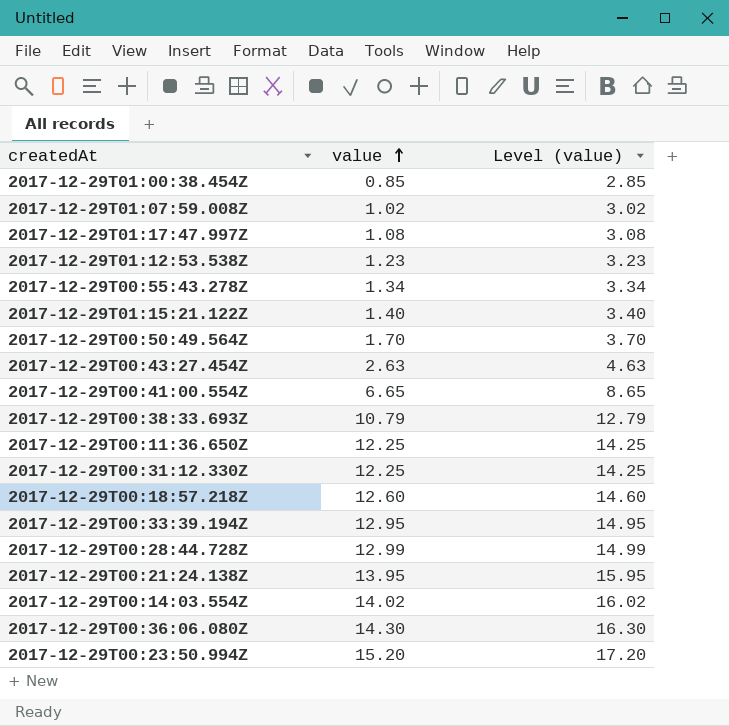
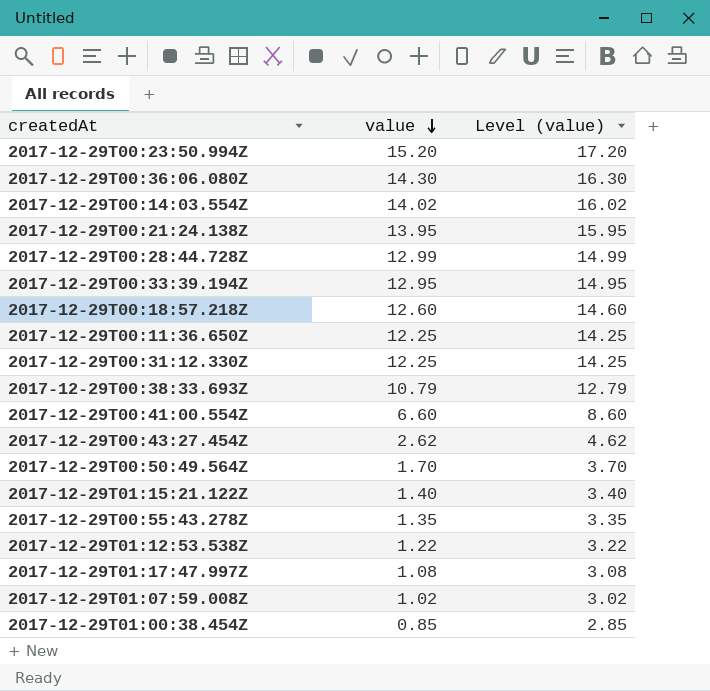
row order: value ascending -> value descending
2017-12-29T00:41:00.554Z | value: 6.65 -> 6.60
2017-12-29T00:41:00.554Z | Level (value): 8.65 -> 8.60
2017-12-29T00:43:27.454Z | value: 2.63 -> 2.62
2017-12-29T00:43:27.454Z | Level (value): 4.63 -> 4.62
2017-12-29T00:55:43.278Z | value: 1.34 -> 1.35
2017-12-29T00:55:43.278Z | Level (value): 3.34 -> 3.35
2017-12-29T01:12:53.538Z | value: 1.23 -> 1.22
2017-12-29T01:12:53.538Z | Level (value): 3.23 -> 3.22

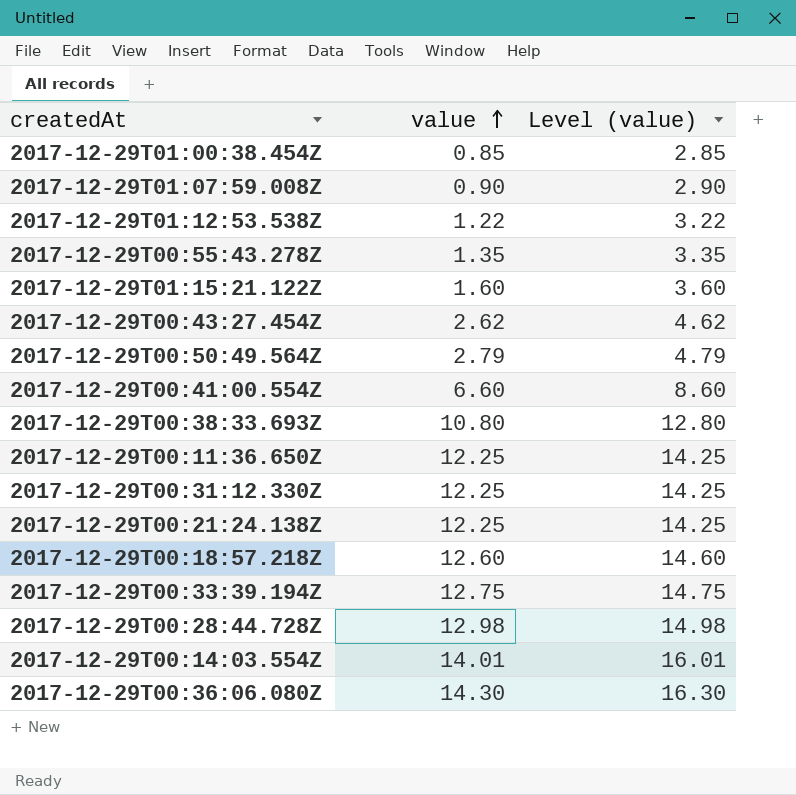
row order: value descending -> value ascending
row 2017-12-29T00:23:50.994Z: 15.20 | 17.20 -> none
row 2017-12-29T01:17:47.997Z: 1.08 | 3.08 -> none
2017-12-29T01:07:59.008Z | value: 1.02 -> 0.90
2017-12-29T01:07:59.008Z | Level (value): 3.02 -> 2.90
2017-12-29T01:15:21.122Z | value: 1.40 -> 1.60
2017-12-29T01:15:21.122Z | Level (value): 3.40 -> 3.60
2017-12-29T00:50:49.564Z | value: 1.70 -> 2.79
2017-12-29T00:50:49.564Z | Level (value): 3.70 -> 4.79
2017-12-29T00:38:33.693Z | value: 10.79 -> 10.80
2017-12-29T00:38:33.693Z | Level (value): 12.79 -> 12.80
2017-12-29T00:21:24.138Z | value: 13.95 -> 12.25
2017-12-29T00:21:24.138Z | Level (value): 15.95 -> 14.25
2017-12-29T00:33:39.194Z | value: 12.95 -> 12.75
2017-12-29T00:33:39.194Z | Level (value): 14.95 -> 14.75
2017-12-29T00:28:44.728Z | value: 12.99 -> 12.98
2017-12-29T00:28:44.728Z | Level (value): 14.99 -> 14.98
2017-12-29T00:14:03.554Z | value: 14.02 -> 14.01
2017-12-29T00:14:03.554Z | Level (value): 16.02 -> 16.01

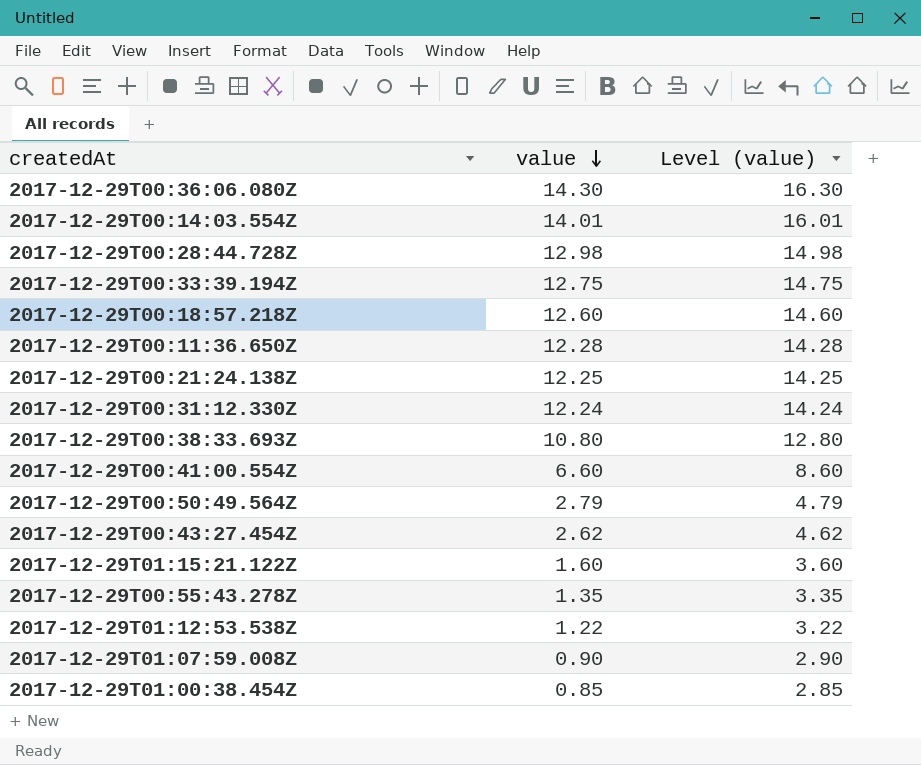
row order: value ascending -> value descending
2017-12-29T00:11:36.650Z | value: 12.25 -> 12.28
2017-12-29T00:11:36.650Z | Level (value): 14.25 -> 14.28
2017-12-29T00:31:12.330Z | value: 12.25 -> 12.24
2017-12-29T00:31:12.330Z | Level (value): 14.25 -> 14.24

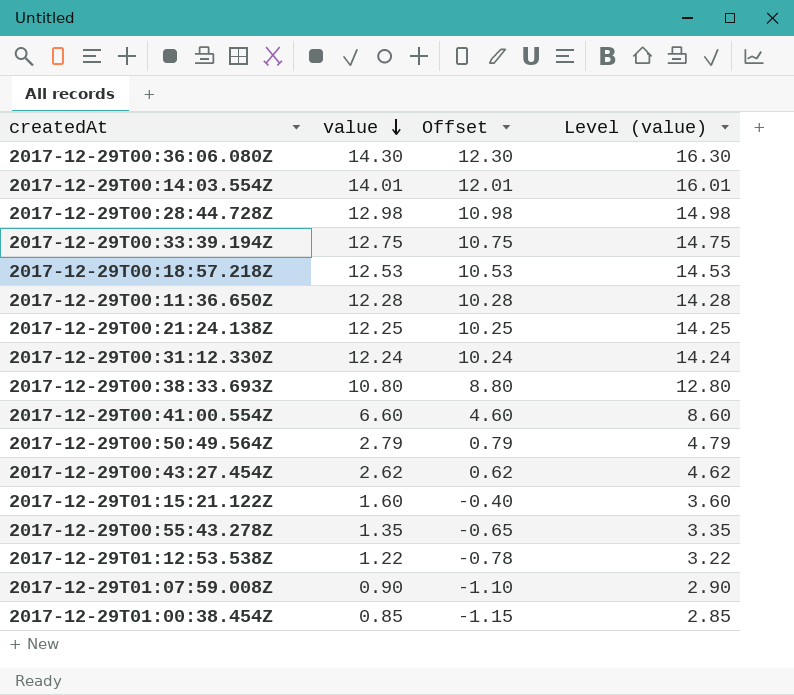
column Offset | formula: none -> [value] - 2
2017-12-29T00:18:57.218Z | value: 12.60 -> 12.53
2017-12-29T00:18:57.218Z | Level (value): 14.60 -> 14.53

